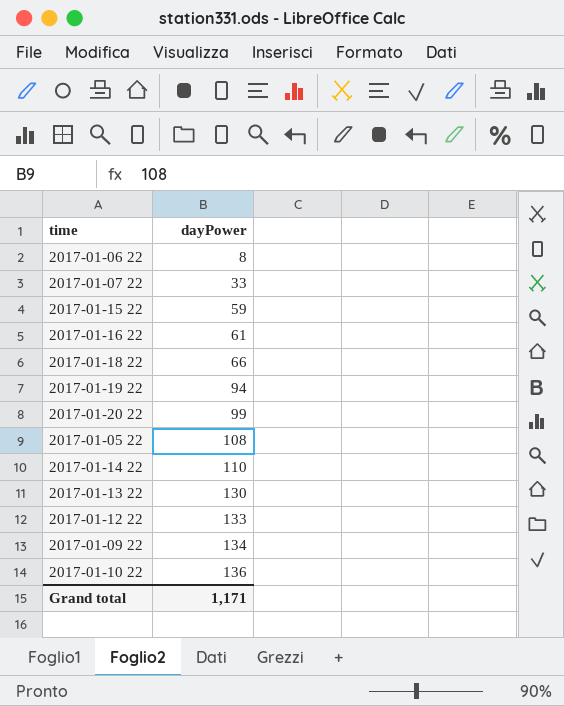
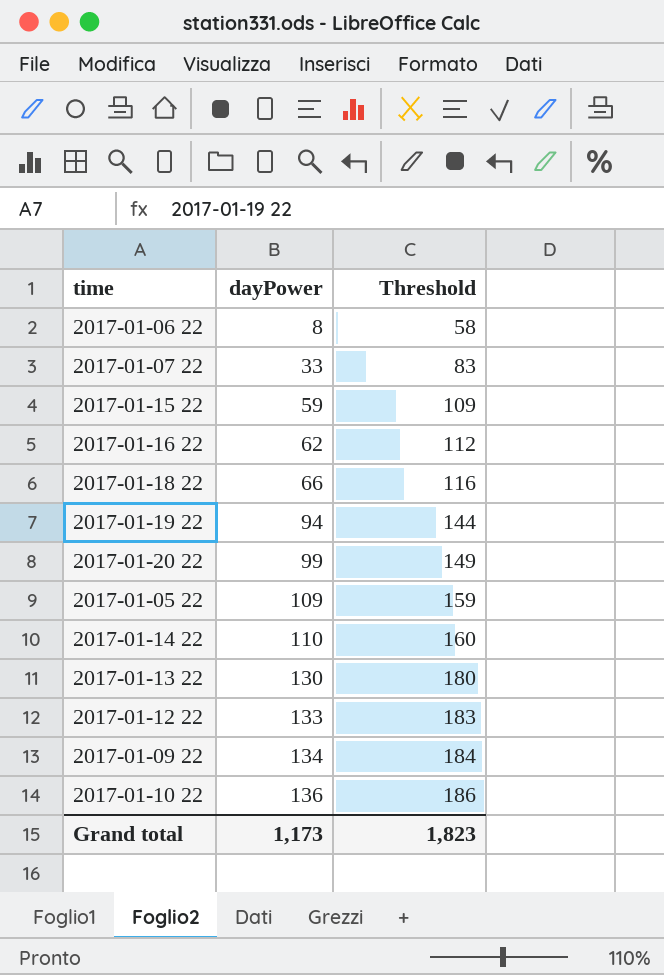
column Threshold | formula: none -> [dayPower] + 50
2017-01-16 22 | dayPower: 61 -> 62
2017-01-05 22 | dayPower: 108 -> 109
Grand total | dayPower: 1,171 -> 1,173

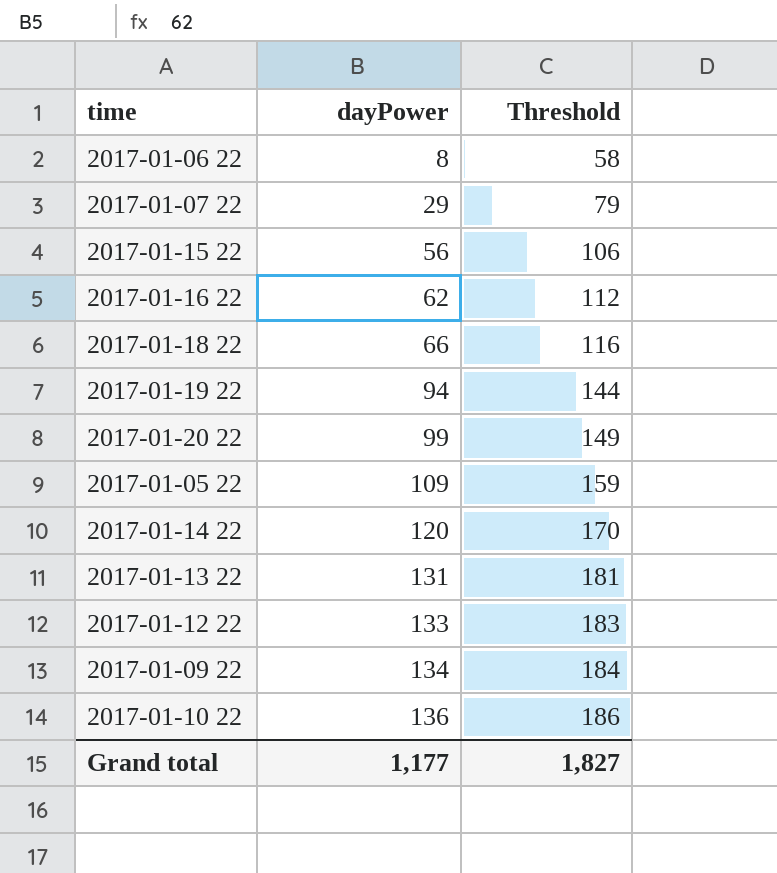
2017-01-07 22 | dayPower: 33 -> 29
2017-01-07 22 | Threshold: 83 -> 79
2017-01-15 22 | dayPower: 59 -> 56
2017-01-15 22 | Threshold: 109 -> 106
2017-01-14 22 | dayPower: 110 -> 120
2017-01-14 22 | Threshold: 160 -> 170
2017-01-13 22 | dayPower: 130 -> 131
2017-01-13 22 | Threshold: 180 -> 181
Grand total | dayPower: 1,173 -> 1,177
Grand total | Threshold: 1,823 -> 1,827

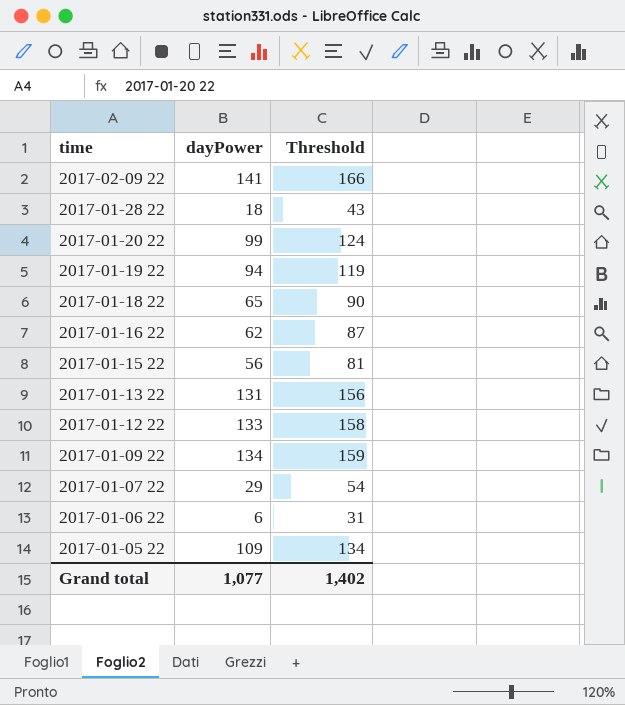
row order: dayPower ascending -> time descending
column Threshold | formula: [dayPower] + 50 -> [dayPower] + 25
row 2017-01-14 22: 120 | 170 -> none
row 2017-01-10 22: 136 | 186 -> none
row 2017-02-09 22: none -> 141 | 166
row 2017-01-28 22: none -> 18 | 43
2017-01-18 22 | dayPower: 66 -> 65
2017-01-06 22 | dayPower: 8 -> 6
Grand total | dayPower: 1,177 -> 1,077
Grand total | Threshold: 1,827 -> 1,402

